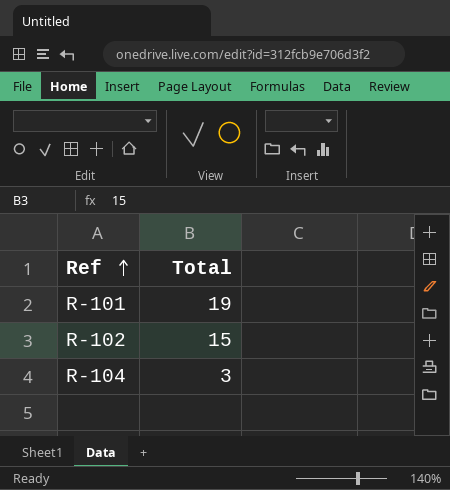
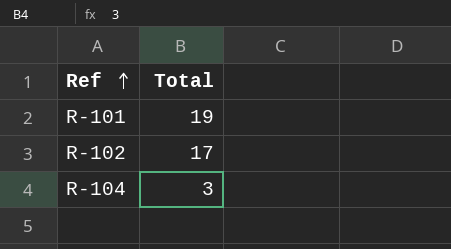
R-102 | Total: 15 -> 17

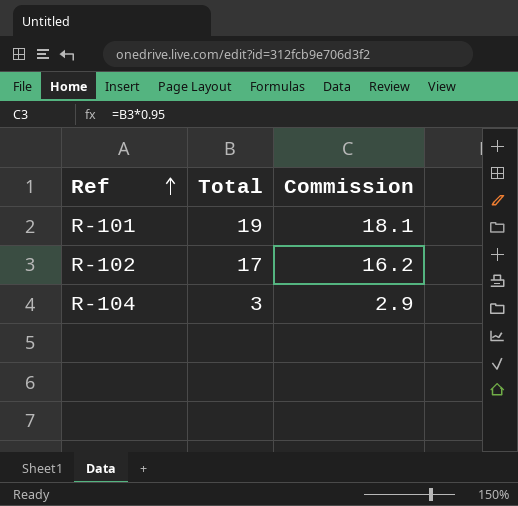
column Commission | formula: none -> [Total] * 0.95

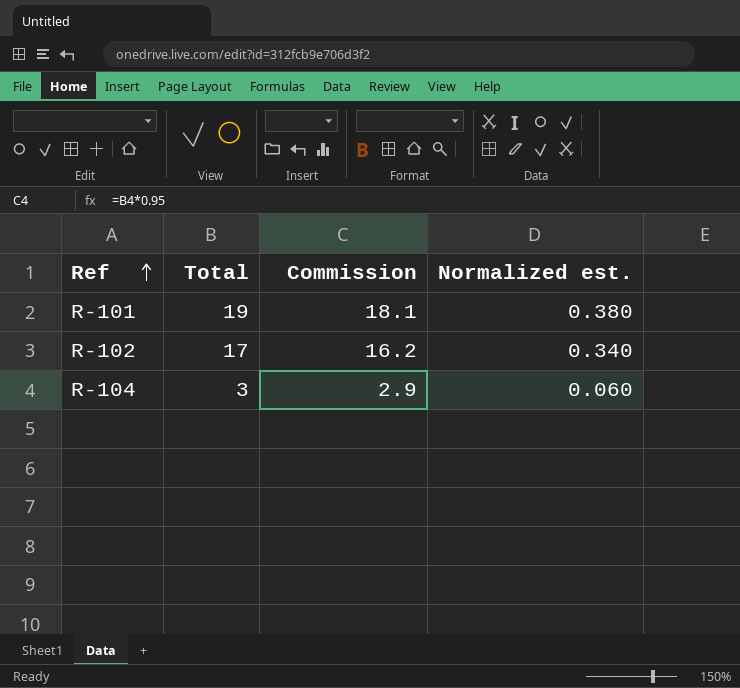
column Normalized est. | formula: none -> [Total] * 0.02

